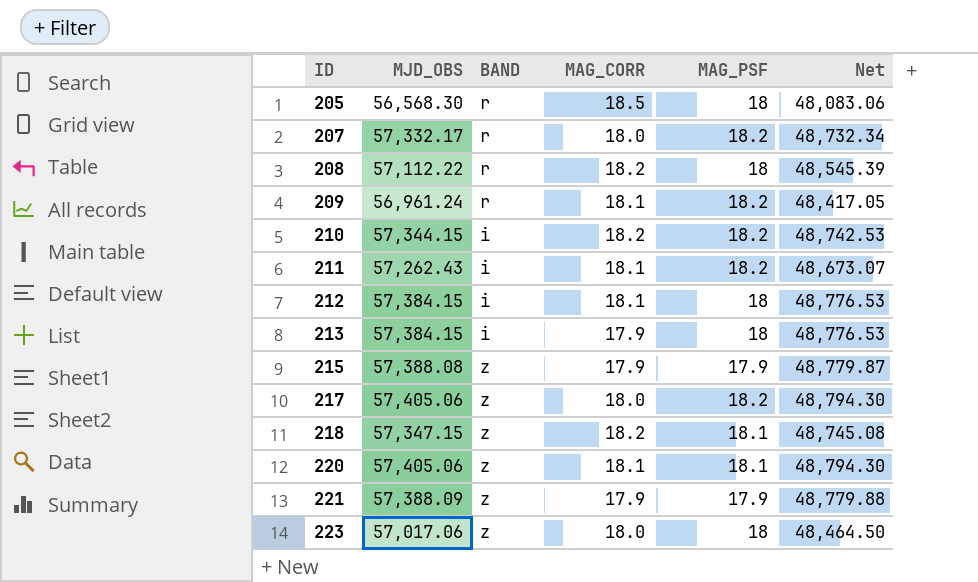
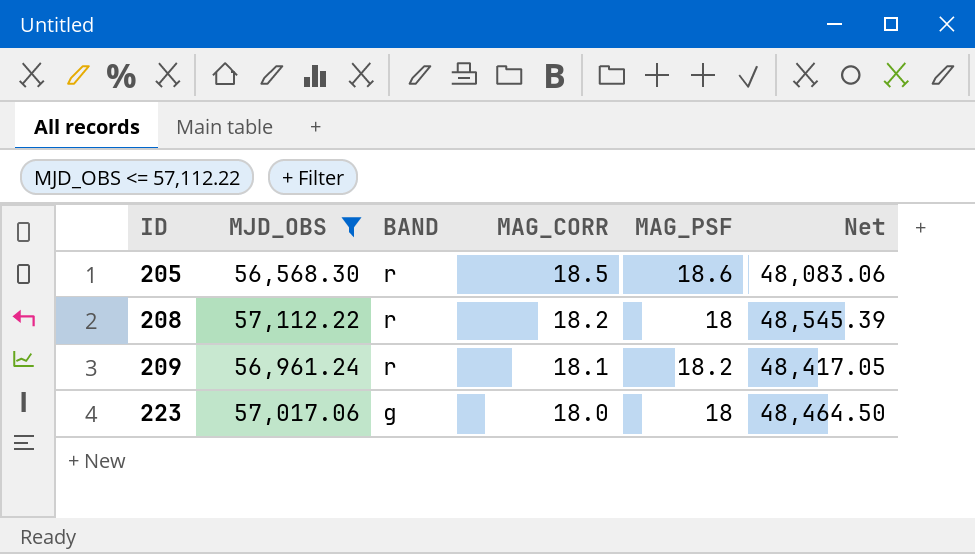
filter: none -> MJD_OBS <= 57,112.22
205 | MAG_PSF: 18 -> 18.6
223 | BAND: z -> g

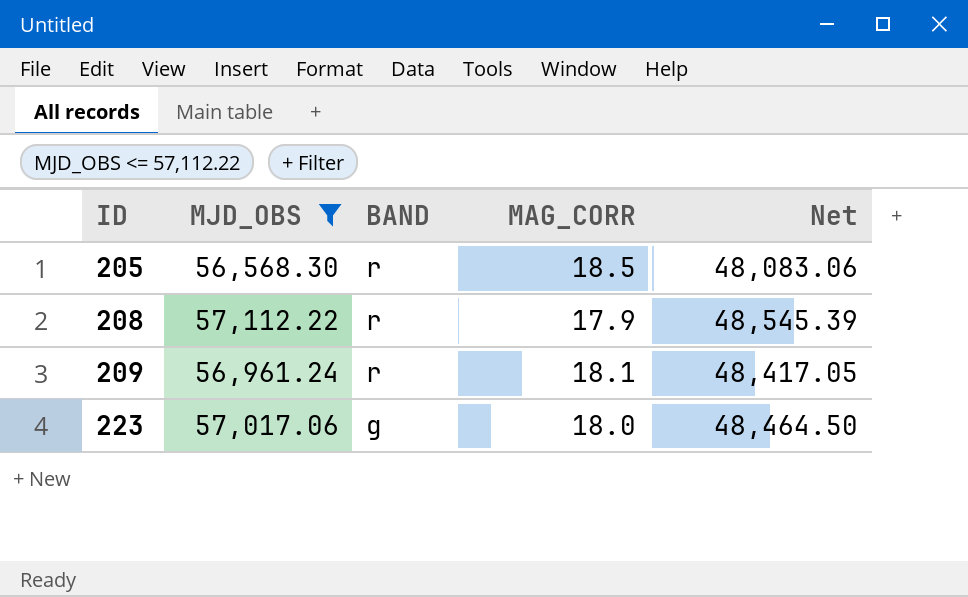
column MAG_PSF | position: 5 -> none
208 | MAG_CORR: 18.2 -> 17.9

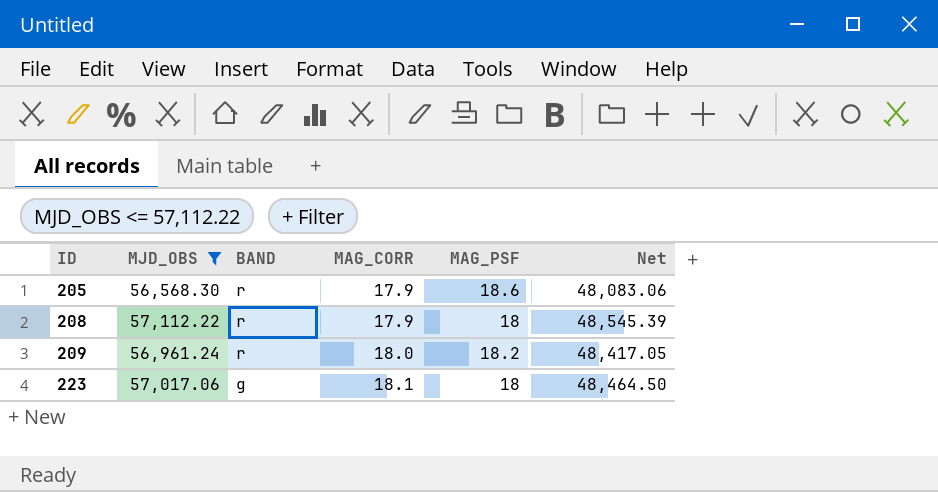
column MAG_PSF | position: none -> 5
205 | MAG_CORR: 18.5 -> 17.9
209 | MAG_CORR: 18.1 -> 18.0
223 | MAG_CORR: 18.0 -> 18.1

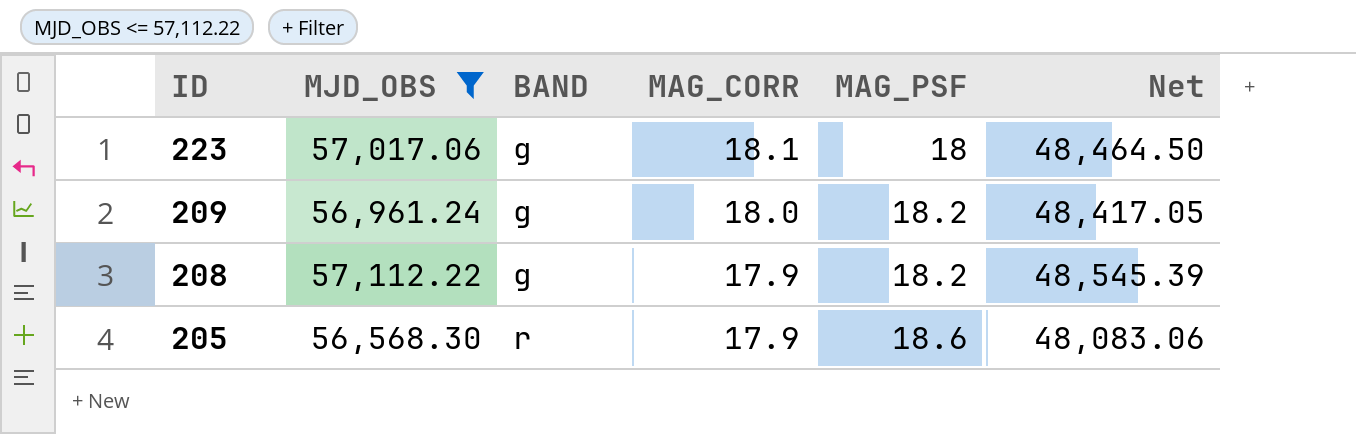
row order: ID ascending -> ID descending
209 | BAND: r -> g
208 | BAND: r -> g
208 | MAG_PSF: 18 -> 18.2

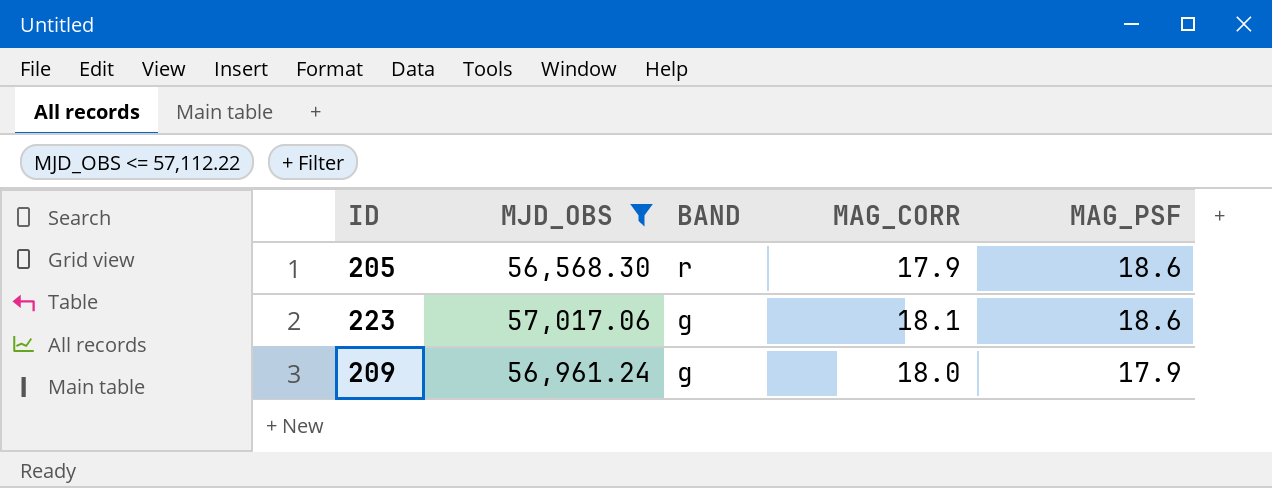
row order: ID descending -> BAND descending
column Net | formula: [MJD_OBS] * 0.85 -> none
row 208: 57,112.22 | g | 17.9 | 18.2 | 48,545.39 -> none
223 | MAG_PSF: 18 -> 18.6
209 | MAG_PSF: 18.2 -> 17.9

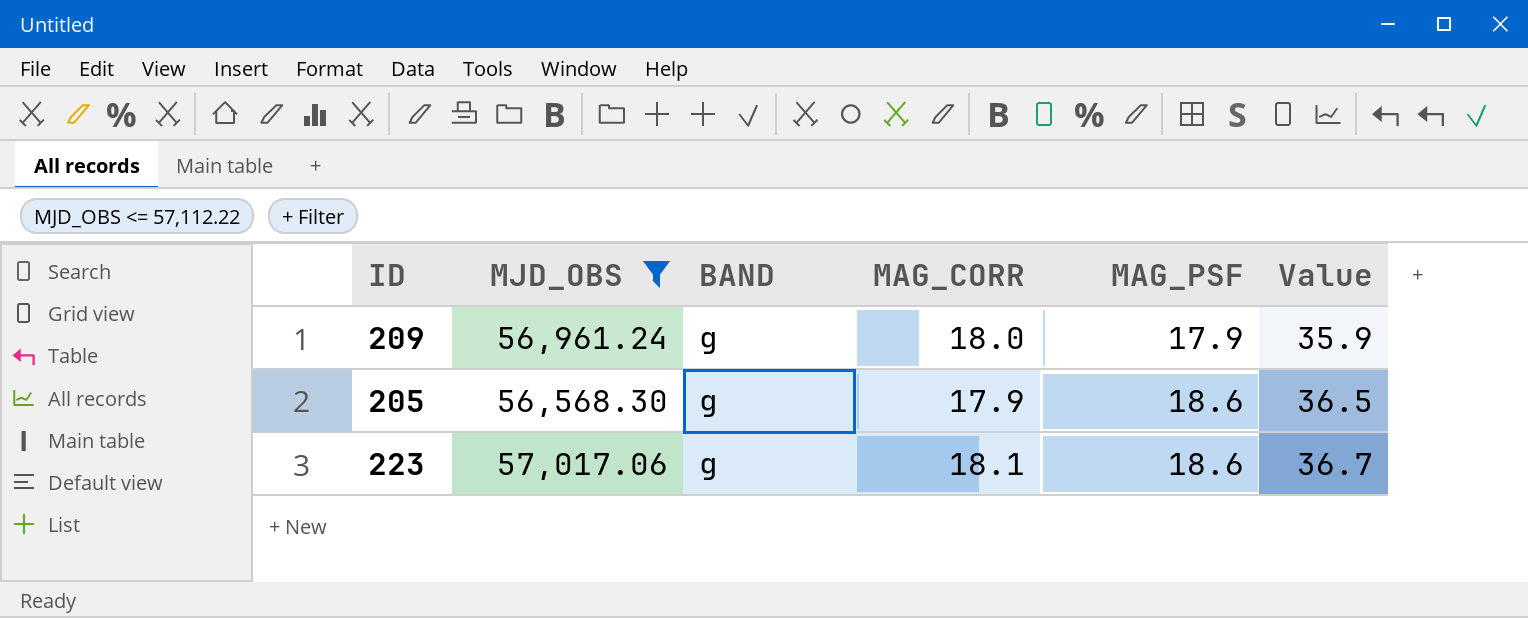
row order: BAND descending -> MAG_PSF ascending
column Value | formula: none -> [MAG_CORR] + [MAG_PSF]
205 | BAND: r -> g

